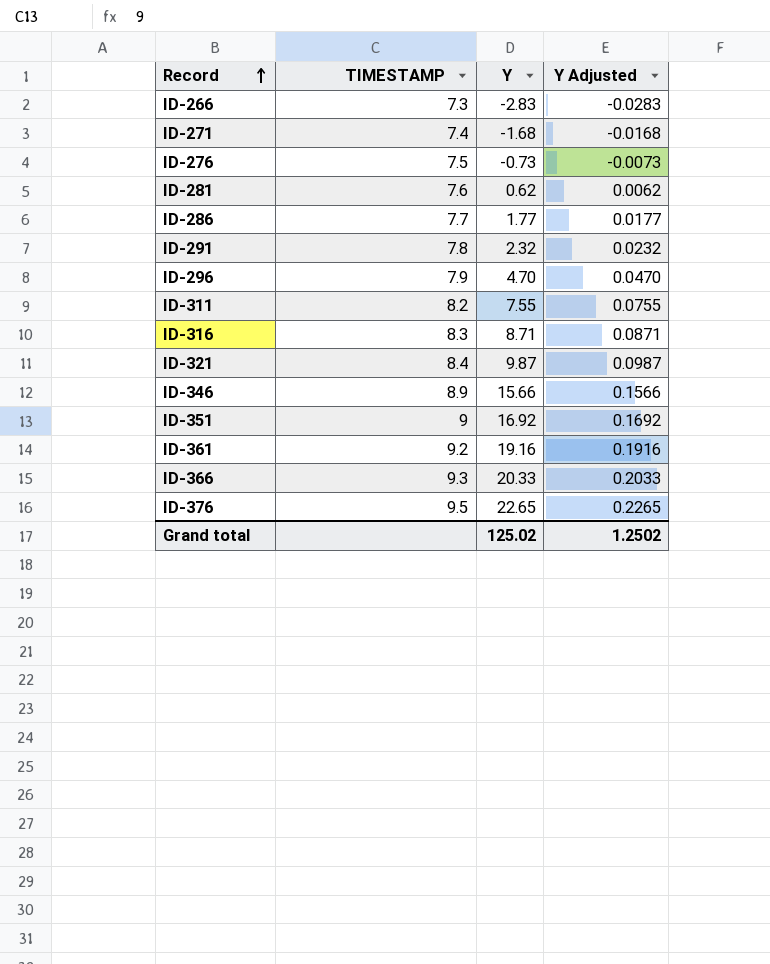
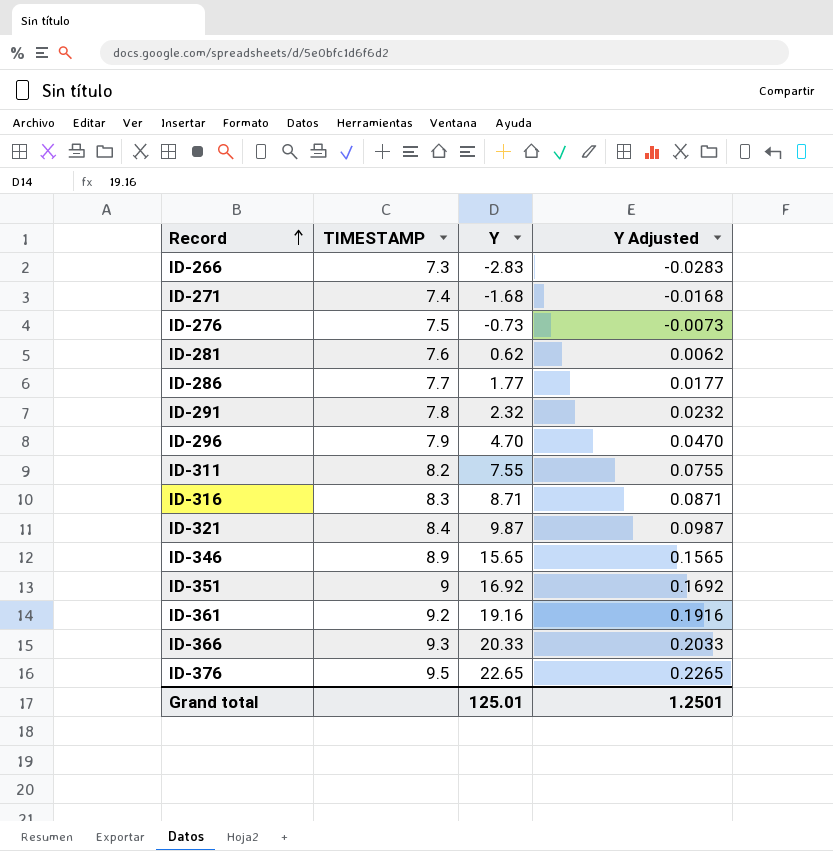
ID-346 | Y: 15.66 -> 15.65
ID-346 | Y Adjusted: 0.1566 -> 0.1565
Grand total | Y: 125.02 -> 125.01
Grand total | Y Adjusted: 1.2502 -> 1.2501

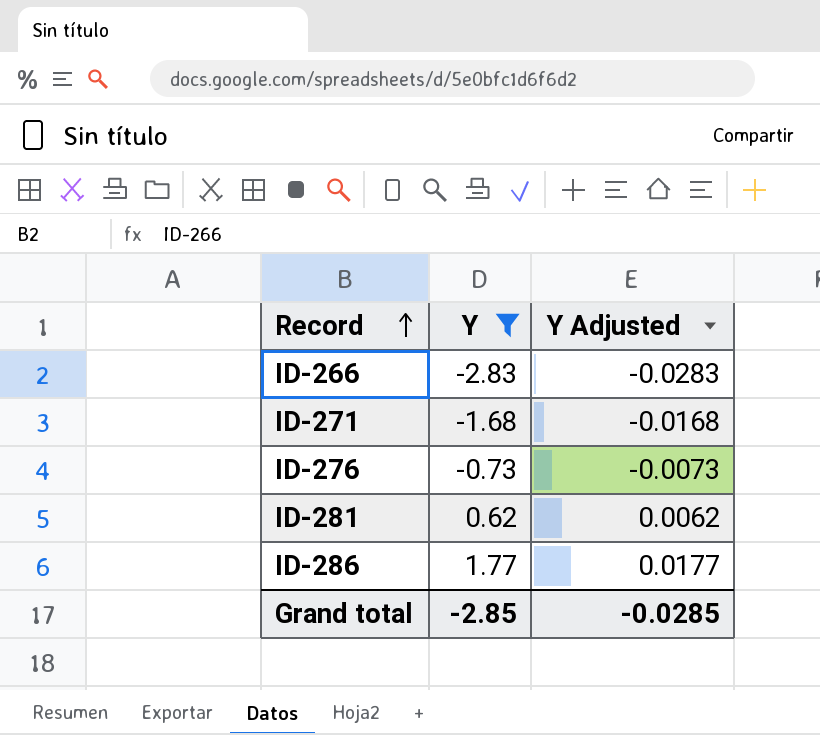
filter: none -> Y <= 1.77
column TIMESTAMP | position: 2 -> none
Grand total | Y: 125.01 -> -2.85
Grand total | Y Adjusted: 1.2501 -> -0.0285

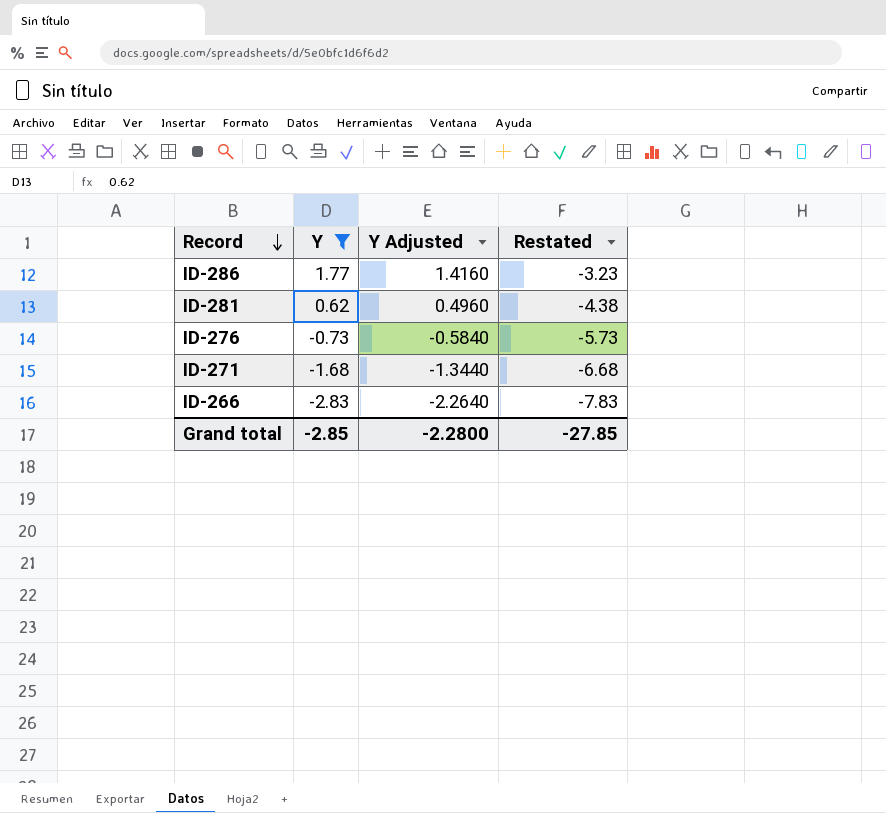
row order: Record ascending -> Record descending
column Y Adjusted | formula: [Y] * 0.01 -> [Y] * 0.8
column Restated | formula: none -> [Y] - 5
Grand total | Y Adjusted: -0.0285 -> -2.2800

